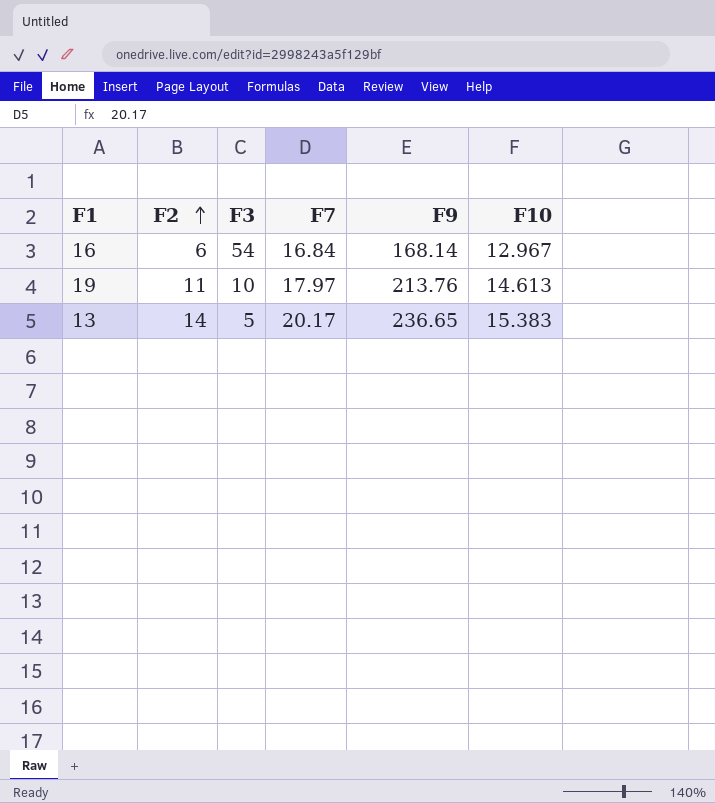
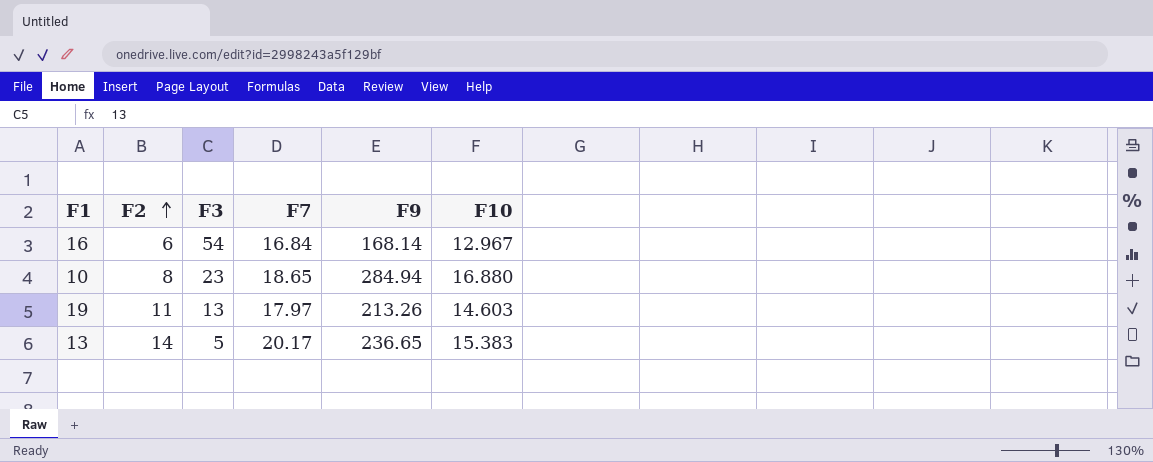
row 10: none -> 8 | 23 | 18.65 | 284.94 | 16.880
19 | F3: 10 -> 13
19 | F9: 213.76 -> 213.26
19 | F10: 14.613 -> 14.603

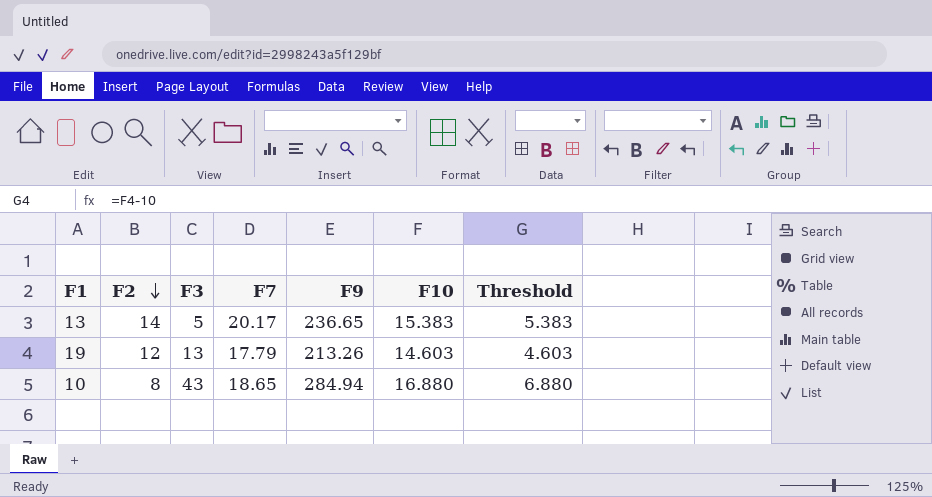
row order: F2 ascending -> F2 descending
column Threshold | formula: none -> [F10] - 10
row 16: 6 | 54 | 16.84 | 168.14 | 12.967 -> none
19 | F2: 11 -> 12
19 | F7: 17.97 -> 17.79
10 | F3: 23 -> 43

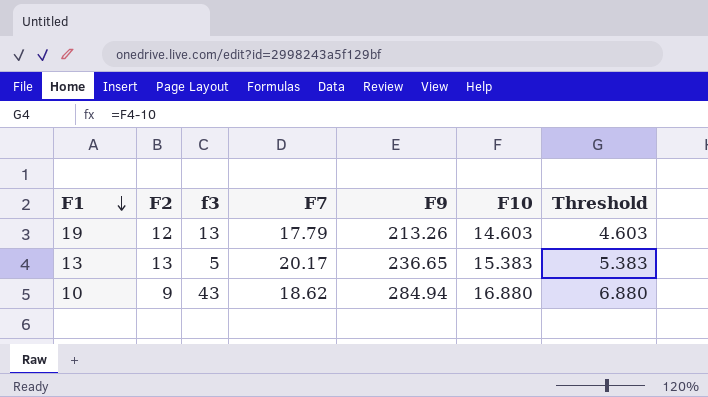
row order: F2 descending -> F1 descending
column name: F3 -> f3
13 | F2: 14 -> 13
10 | F2: 8 -> 9
10 | F7: 18.65 -> 18.62

